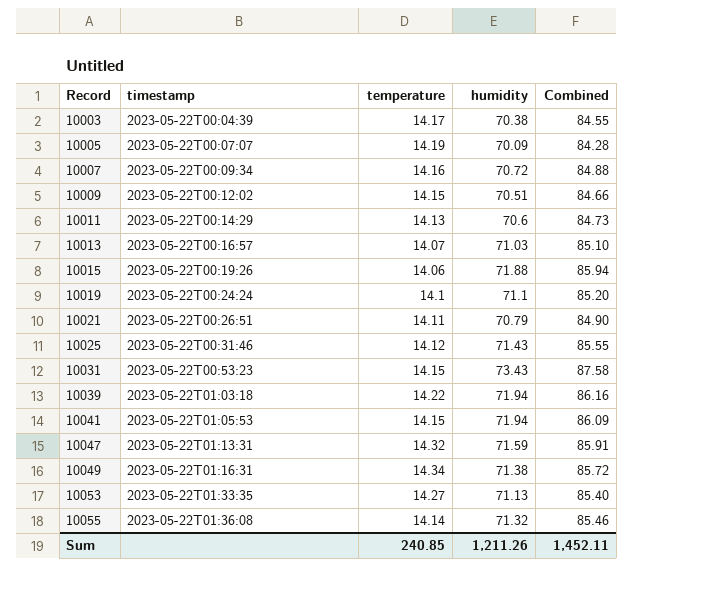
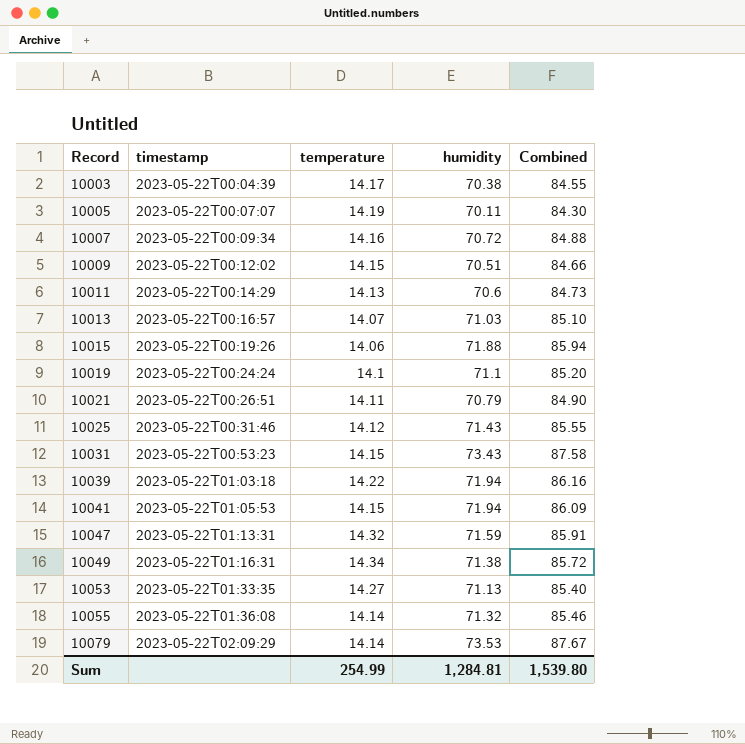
10005 | humidity: 70.09 -> 70.11
10005 | Combined: 84.28 -> 84.30
row 10079: none -> 2023-05-22T02:09:29 | 14.14 | 73.53 | 87.67
Sum | temperature: 240.85 -> 254.99
Sum | humidity: 1,211.26 -> 1,284.81
Sum | Combined: 1,452.11 -> 1,539.80

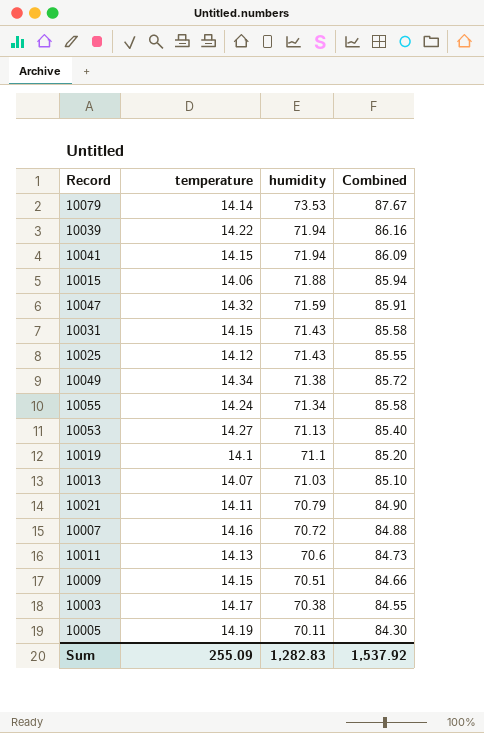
row order: Record ascending -> humidity descending
column timestamp | position: 2 -> none
10031 | humidity: 73.43 -> 71.43
10031 | Combined: 87.58 -> 85.58
10055 | temperature: 14.14 -> 14.24
10055 | humidity: 71.32 -> 71.34
10055 | Combined: 85.46 -> 85.58
Sum | temperature: 254.99 -> 255.09
Sum | humidity: 1,284.81 -> 1,282.83
Sum | Combined: 1,539.80 -> 1,537.92

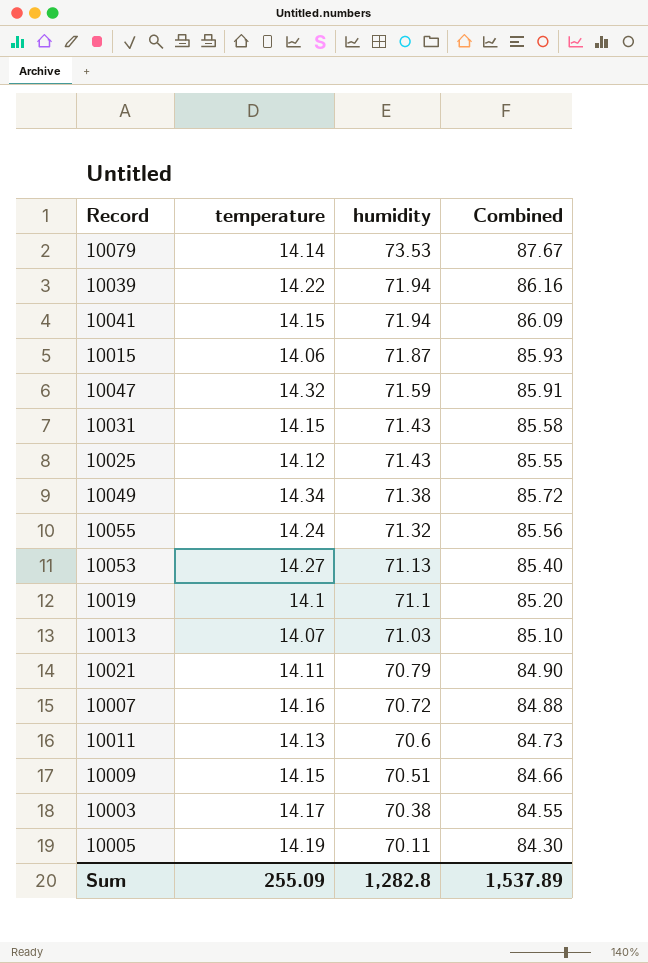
10015 | humidity: 71.88 -> 71.87
10015 | Combined: 85.94 -> 85.93
10055 | humidity: 71.34 -> 71.32
10055 | Combined: 85.58 -> 85.56
Sum | humidity: 1,282.83 -> 1,282.8
Sum | Combined: 1,537.92 -> 1,537.89

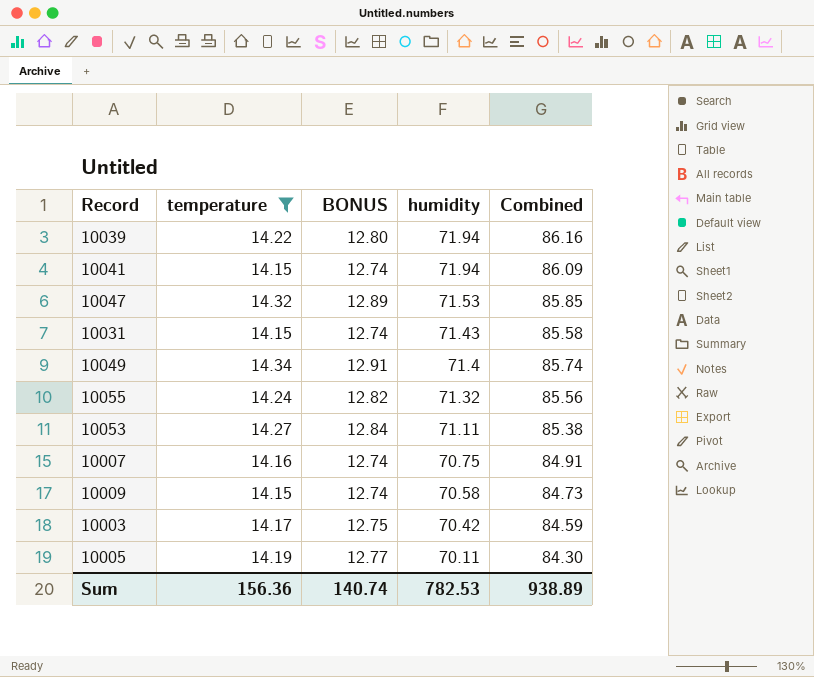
filter: none -> temperature >= 14.15
column BONUS | formula: none -> [temperature] * 0.9
10047 | humidity: 71.59 -> 71.53
10047 | Combined: 85.91 -> 85.85
10049 | humidity: 71.38 -> 71.4
10049 | Combined: 85.72 -> 85.74
10053 | humidity: 71.13 -> 71.11
10053 | Combined: 85.40 -> 85.38
10007 | humidity: 70.72 -> 70.75
10007 | Combined: 84.88 -> 84.91
10009 | humidity: 70.51 -> 70.58
10009 | Combined: 84.66 -> 84.73
10003 | humidity: 70.38 -> 70.42
10003 | Combined: 84.55 -> 84.59
Sum | temperature: 255.09 -> 156.36
Sum | humidity: 1,282.8 -> 782.53
Sum | Combined: 1,537.89 -> 938.89

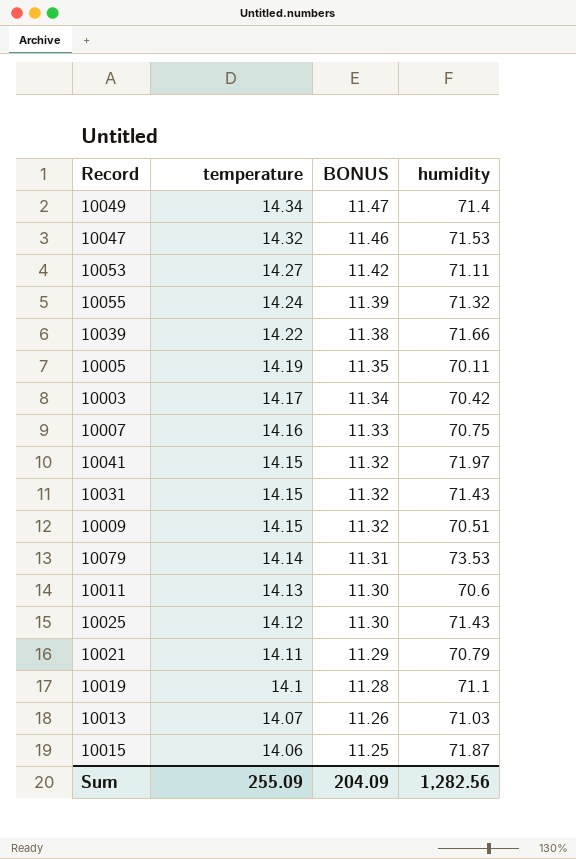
filter: temperature >= 14.15 -> none
row order: humidity descending -> temperature descending
column Combined | formula: [temperature] + [humidity] -> none
column BONUS | formula: [temperature] * 0.9 -> [temperature] * 0.8
10039 | humidity: 71.94 -> 71.66
10041 | humidity: 71.94 -> 71.97
10009 | humidity: 70.58 -> 70.51
Sum | temperature: 156.36 -> 255.09
Sum | BONUS: 140.74 -> 204.09
Sum | humidity: 782.53 -> 1,282.56

